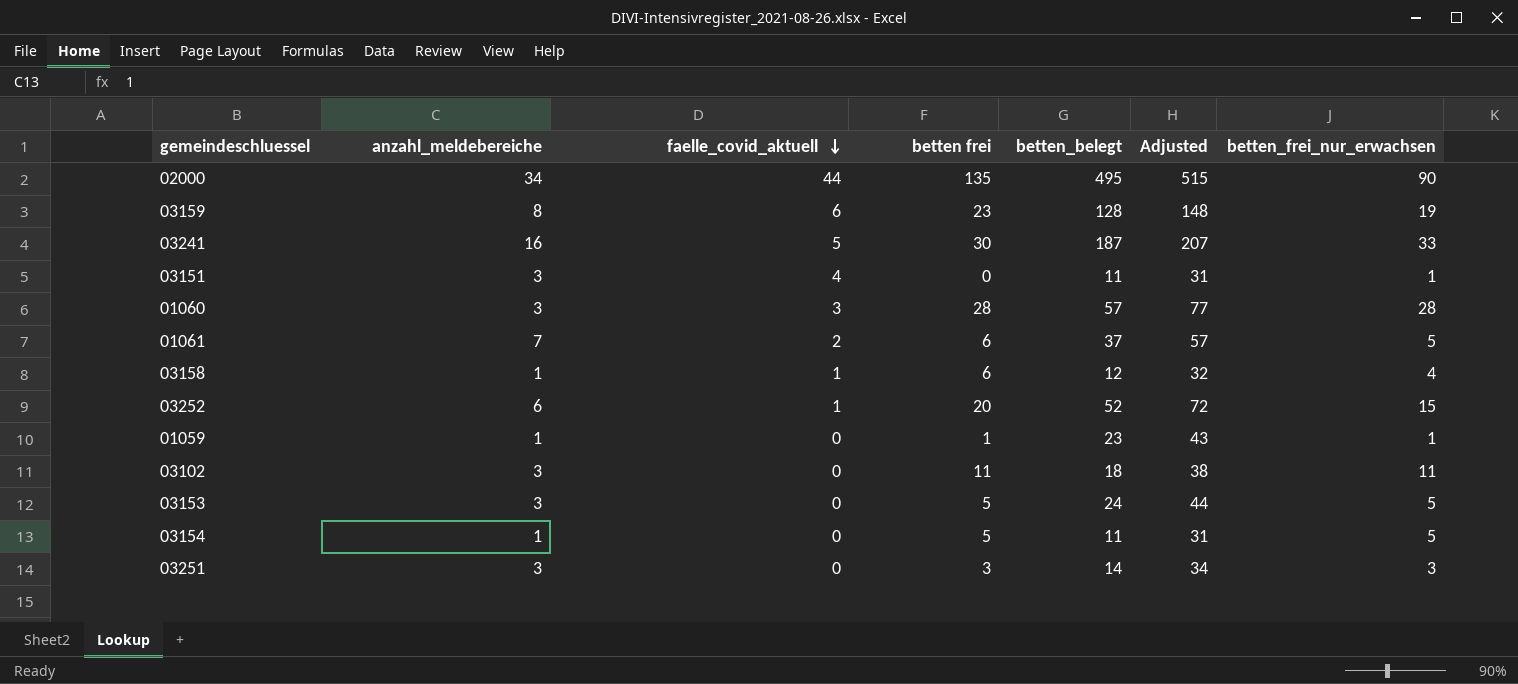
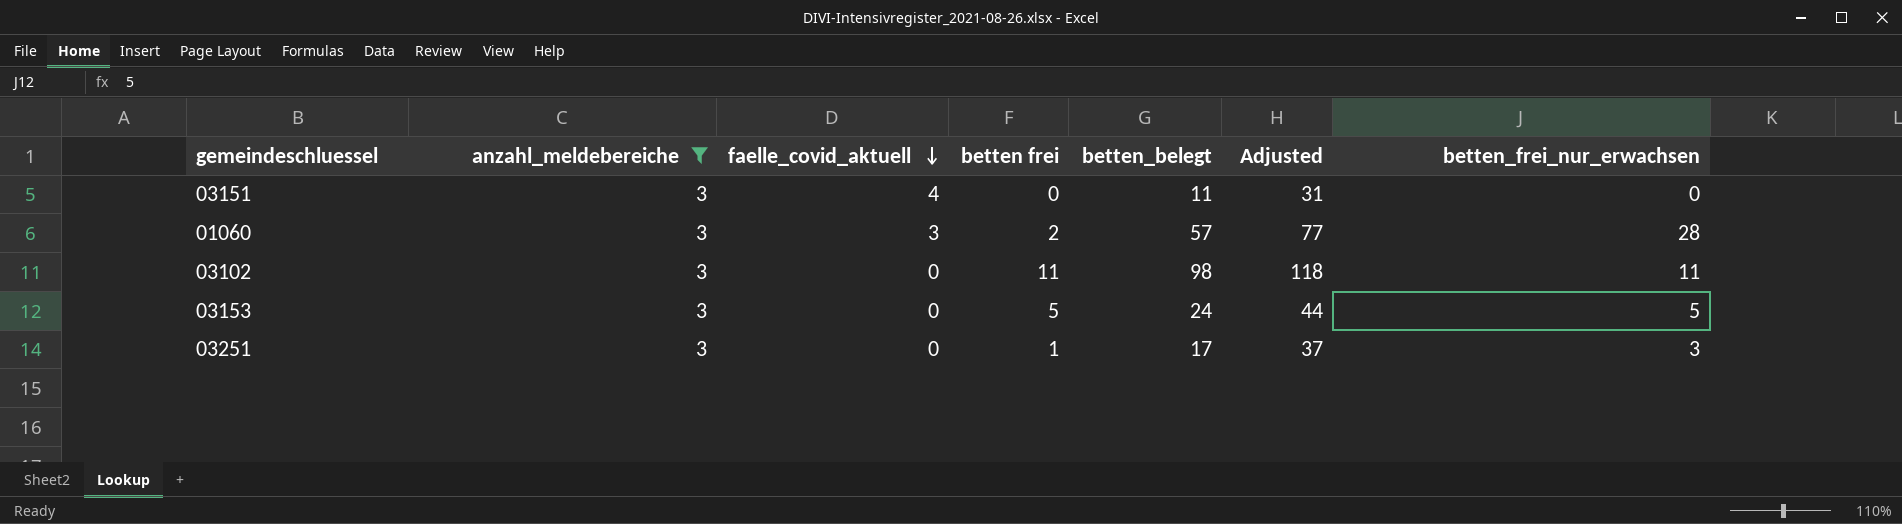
filter: none -> anzahl_meldebereiche = 3
03151 | betten_frei_nur_erwachsen: 1 -> 0
01060 | betten frei: 28 -> 2
03102 | betten_belegt: 18 -> 98
03102 | Adjusted: 38 -> 118
03251 | betten frei: 3 -> 1
03251 | betten_belegt: 14 -> 17
03251 | Adjusted: 34 -> 37

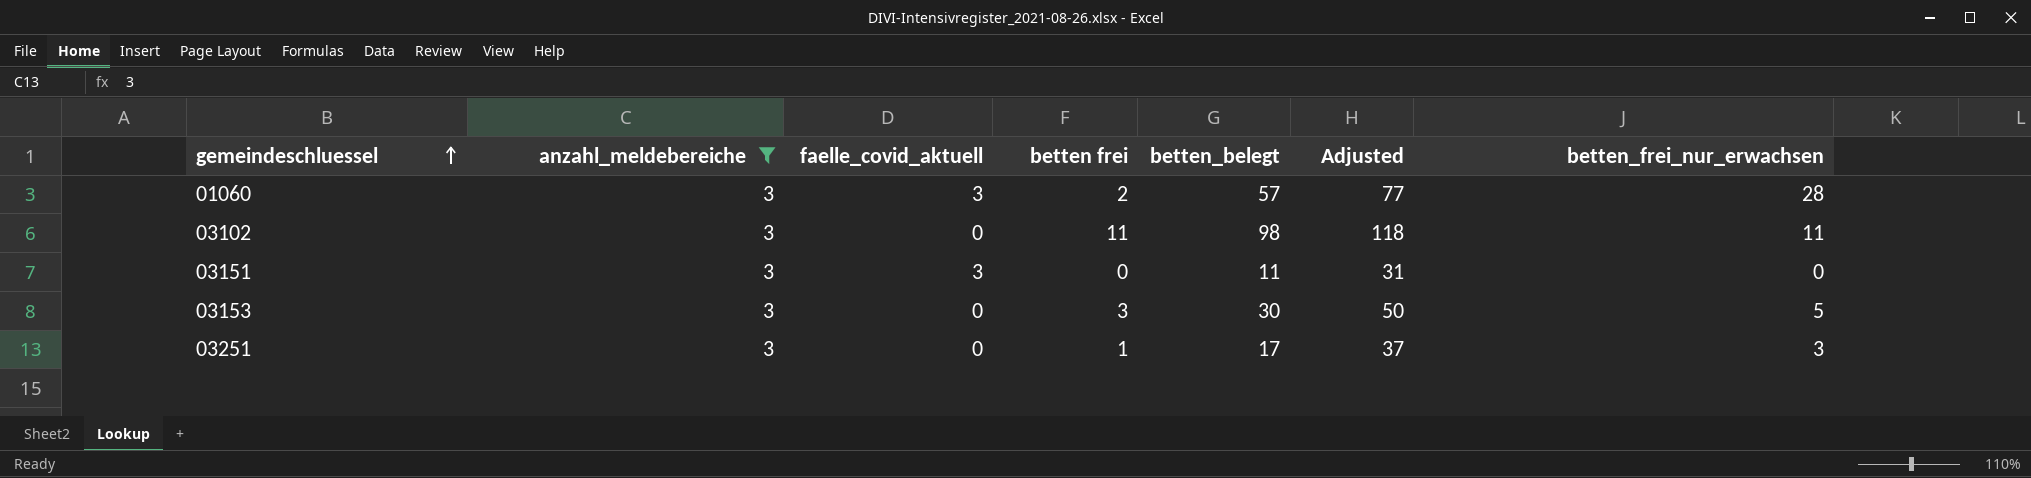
row order: faelle_covid_aktuell descending -> gemeindeschluessel ascending
03151 | faelle_covid_aktuell: 4 -> 3
03153 | betten frei: 5 -> 3
03153 | betten_belegt: 24 -> 30
03153 | Adjusted: 44 -> 50

